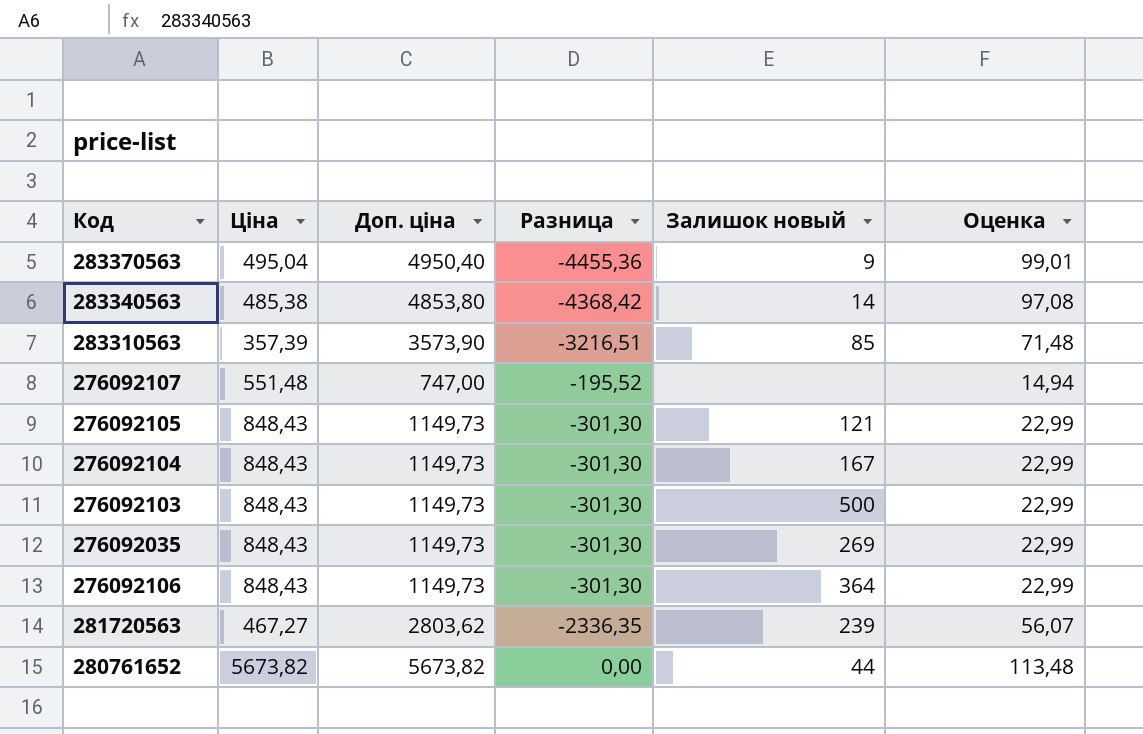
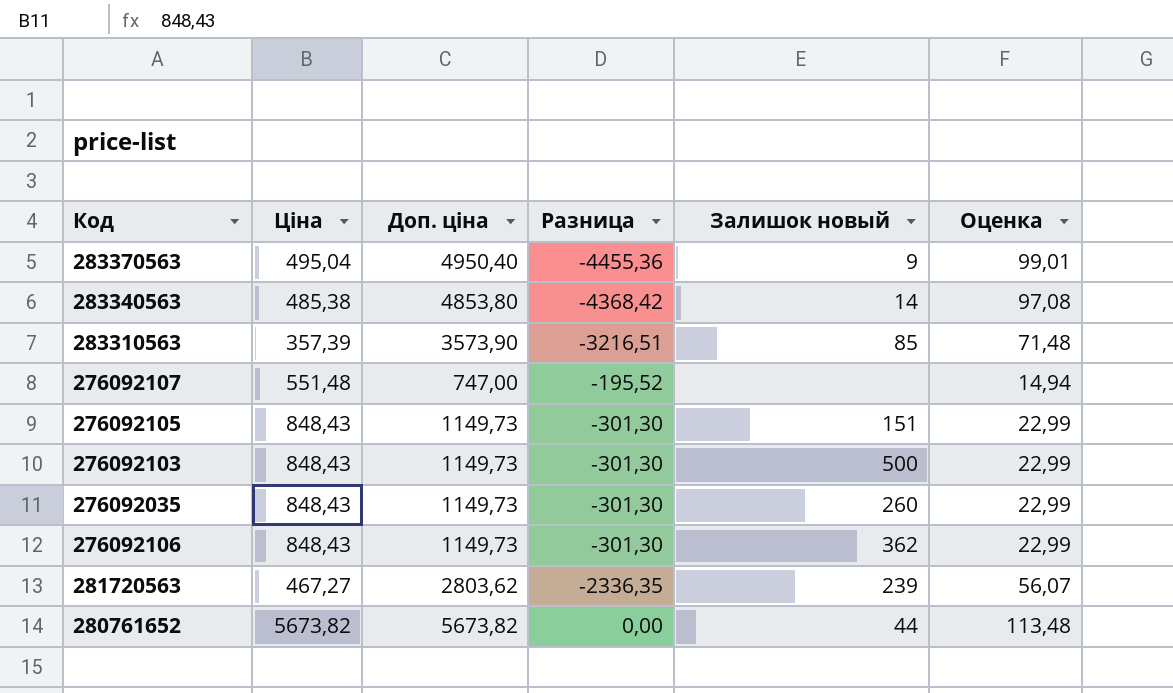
row 276092104: 848,43 | 1149,73 | -301,30 | 167 | 22,99 -> none
276092105 | Залишок новый: 121 -> 151
276092035 | Залишок новый: 269 -> 260
276092106 | Залишок новый: 364 -> 362

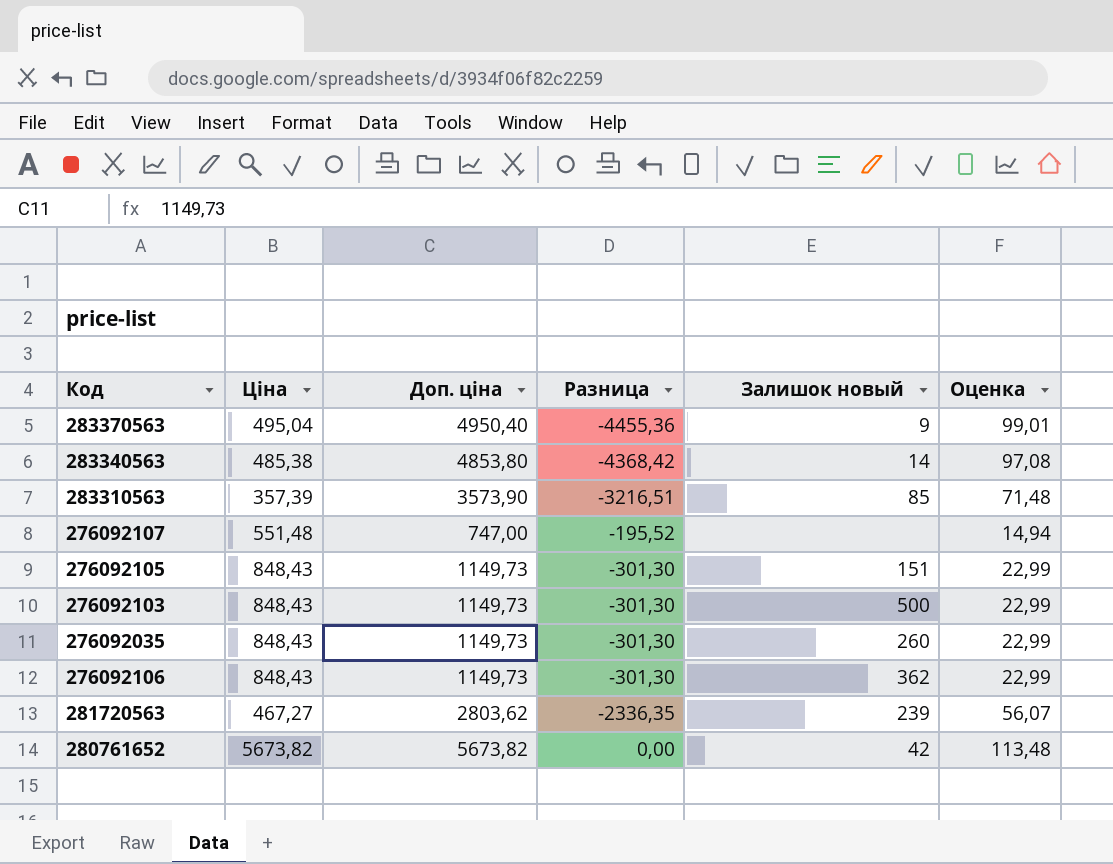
280761652 | Залишок новый: 44 -> 42

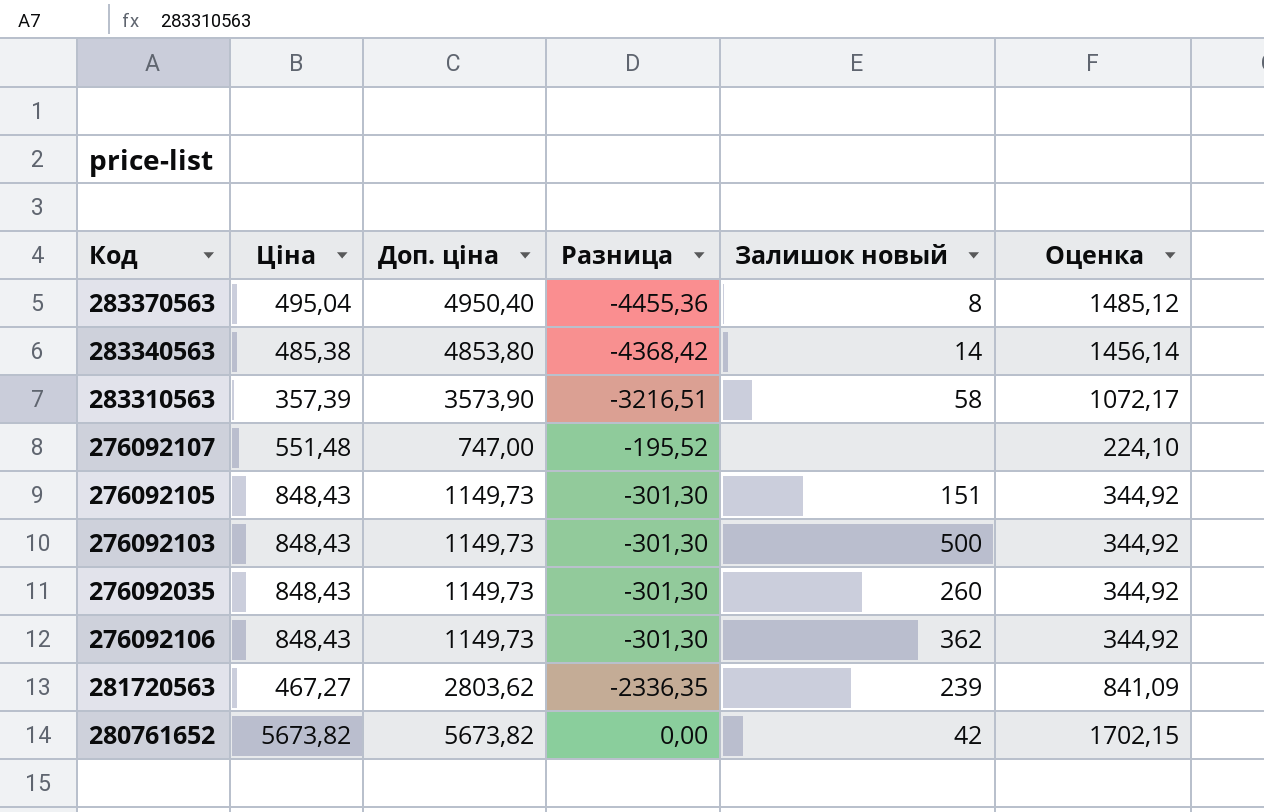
column Оценка | formula: [Доп. ціна] * 0,02 -> [Доп. ціна] * 0,3
283370563 | Залишок новый: 9 -> 8
283310563 | Залишок новый: 85 -> 58

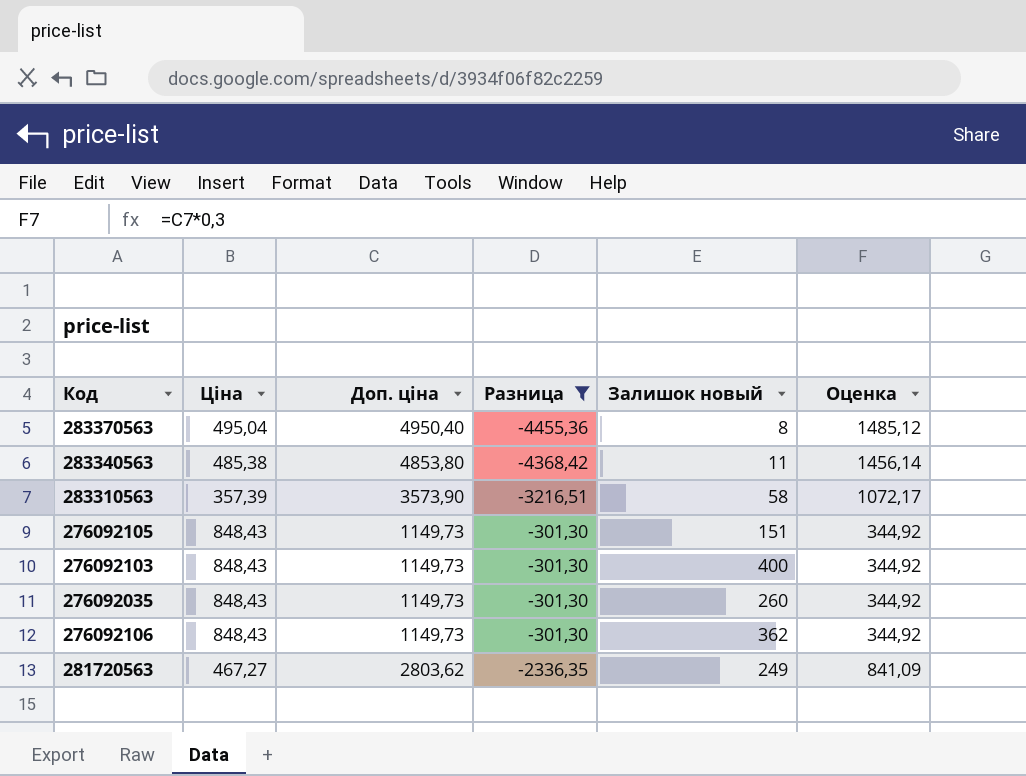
filter: none -> Разница <= -301,30
283340563 | Залишок новый: 14 -> 11
276092103 | Залишок новый: 500 -> 400
281720563 | Залишок новый: 239 -> 249

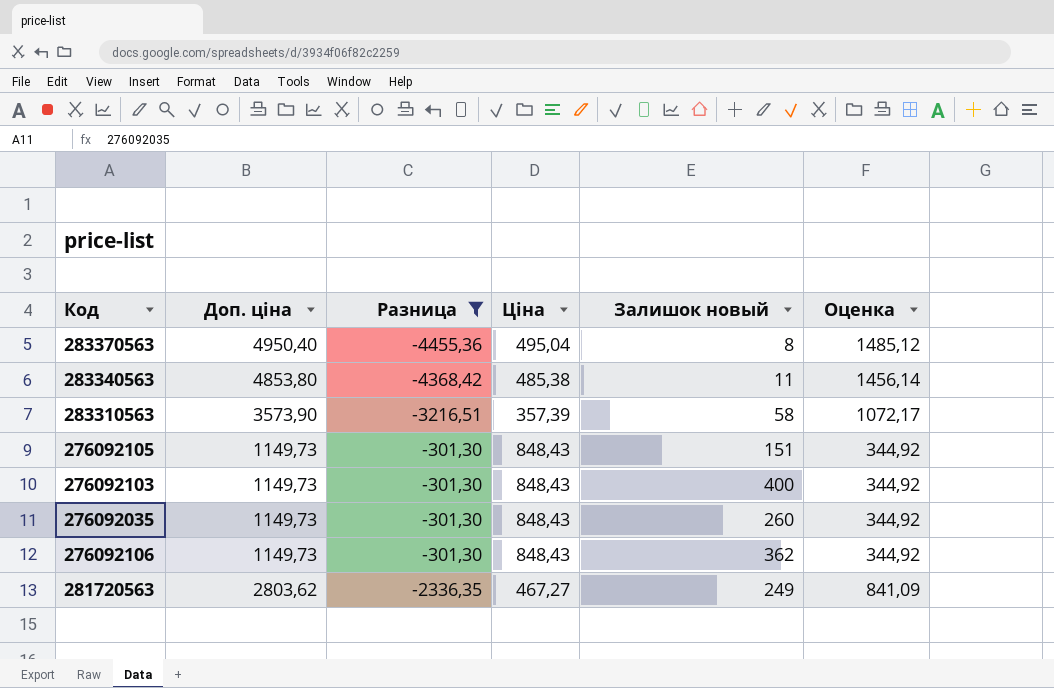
column Ціна | position: 2 -> 4

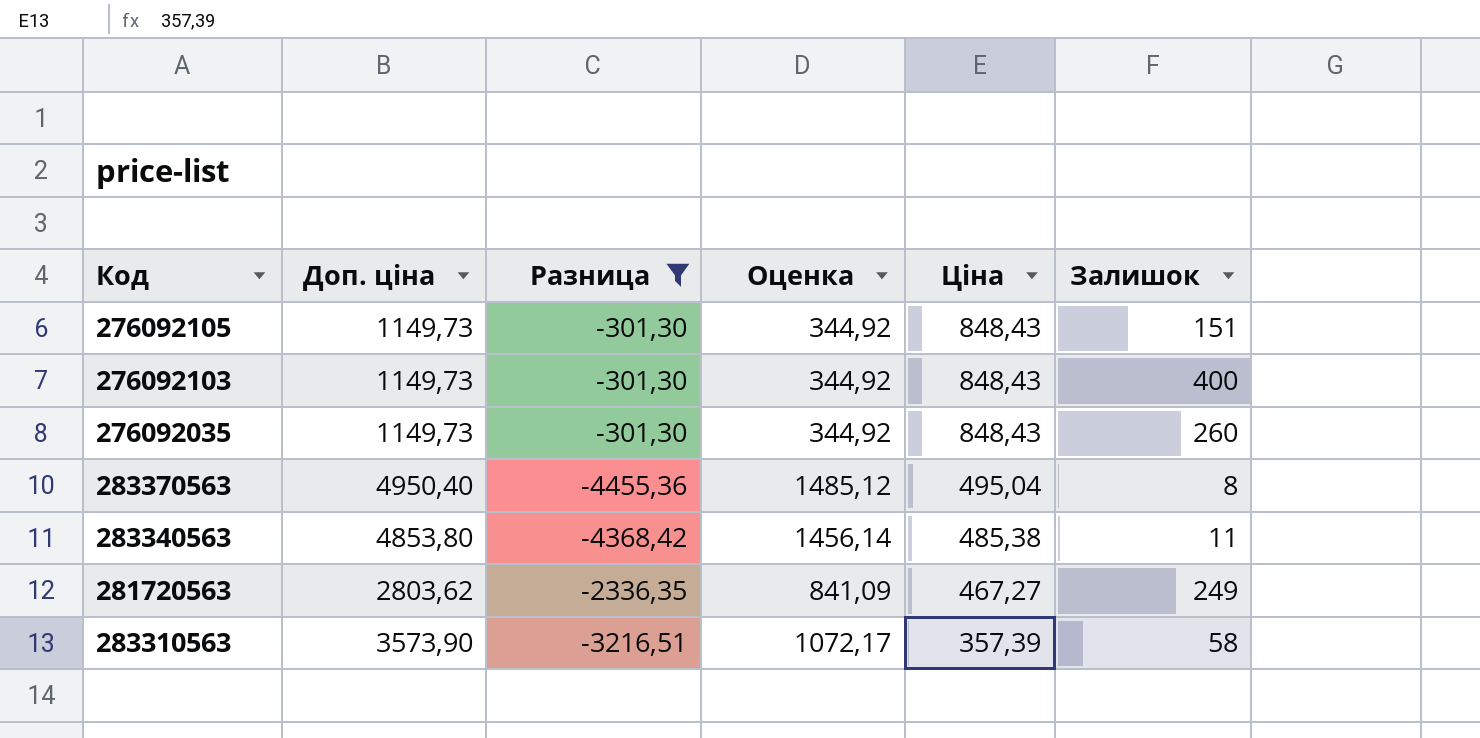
row order: none -> Ціна descending
column Оценка | position: 6 -> 4
column name: Залишок новый -> Залишок
row 276092106: 1149,73 | -301,30 | 848,43 | 362 | 344,92 -> none

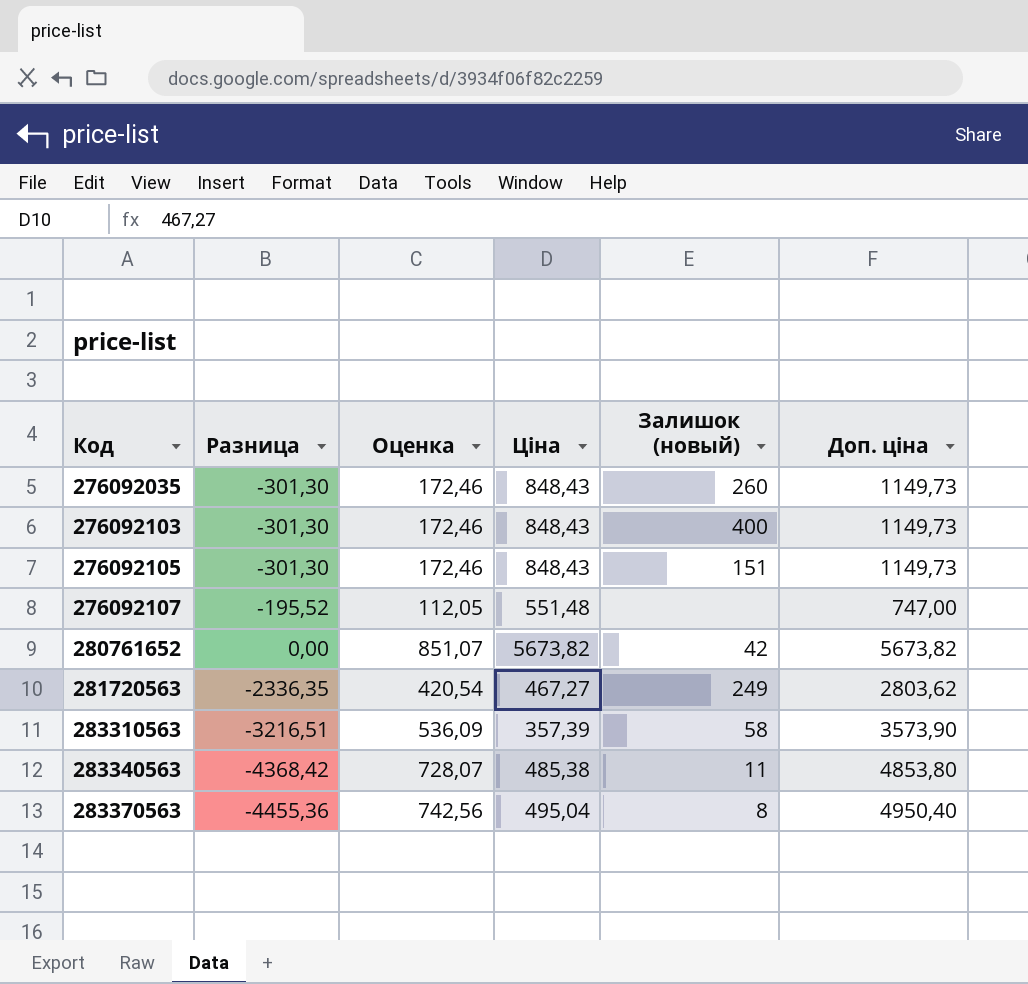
filter: Разница <= -301,30 -> none
row order: Ціна descending -> Код ascending
column Оценка | formula: [Доп. ціна] * 0,3 -> [Доп. ціна] * 0,15
column name: Залишок -> Залишок (новый)
column Доп. ціна | position: 2 -> 6

